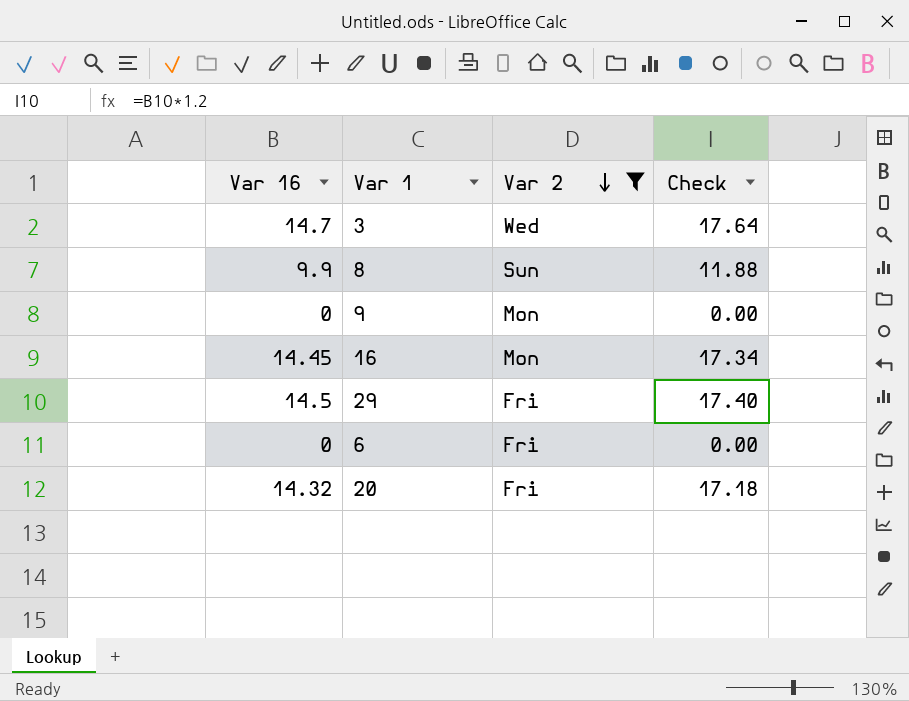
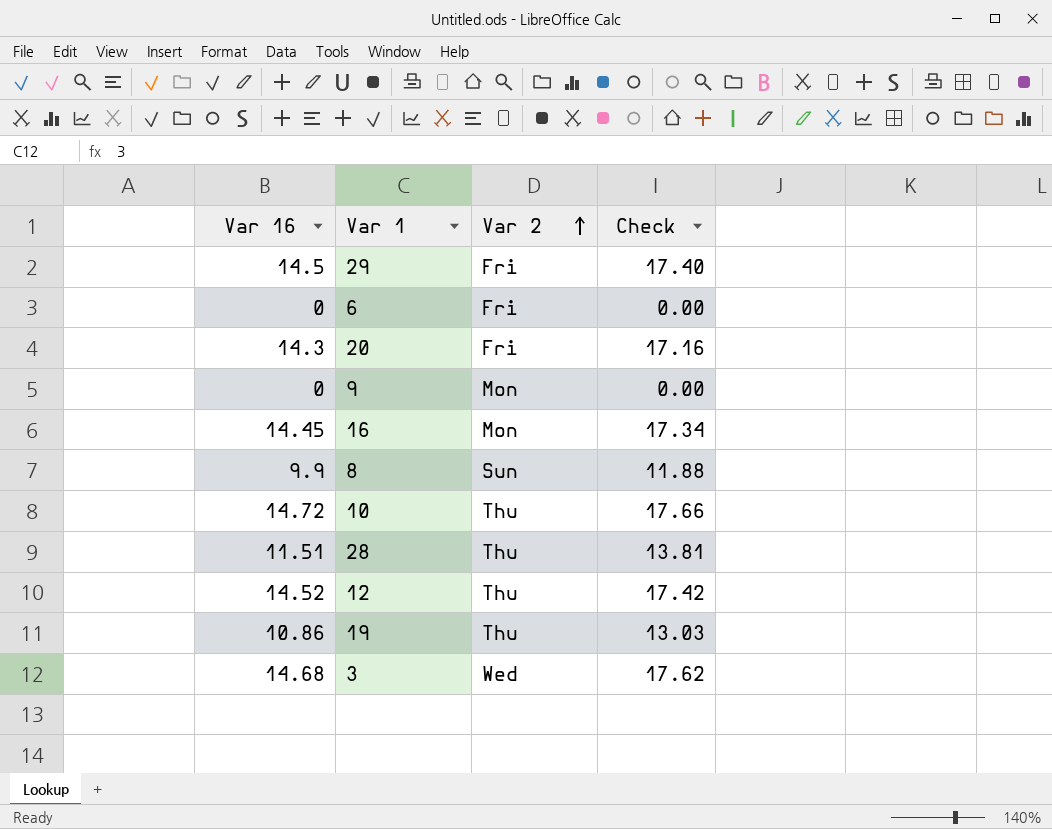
filter: Var 2 != Thu -> none
row order: Var 2 descending -> Var 2 ascending
20 | Var 16: 14.32 -> 14.3
20 | Check: 17.18 -> 17.16
3 | Var 16: 14.7 -> 14.68
3 | Check: 17.64 -> 17.62

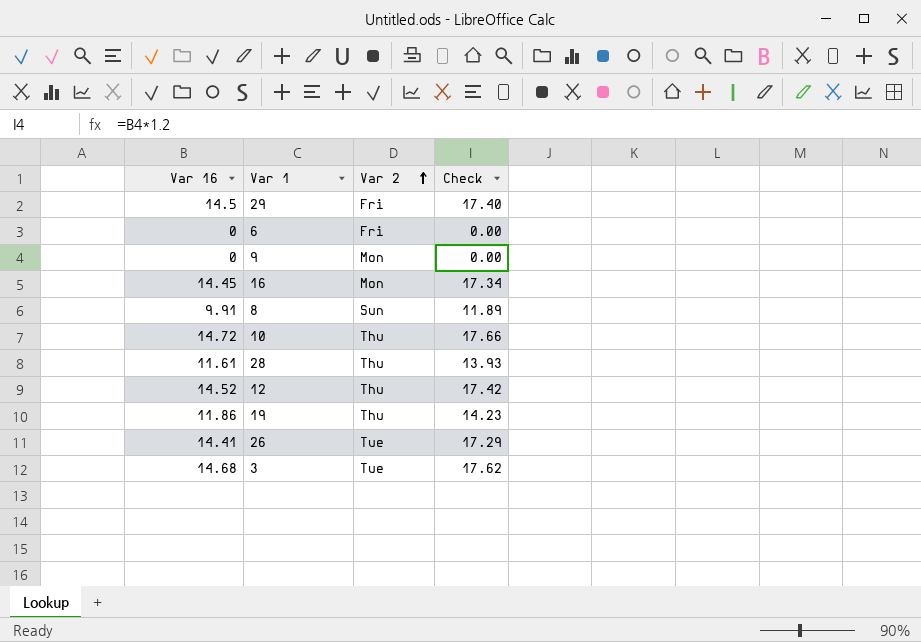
row 20: 14.3 | Fri | 17.16 -> none
8 | Var 16: 9.9 -> 9.91
8 | Check: 11.88 -> 11.89
28 | Var 16: 11.51 -> 11.61
28 | Check: 13.81 -> 13.93
19 | Var 16: 10.86 -> 11.86
19 | Check: 13.03 -> 14.23
row 26: none -> 14.41 | Tue | 17.29
3 | Var 2: Wed -> Tue

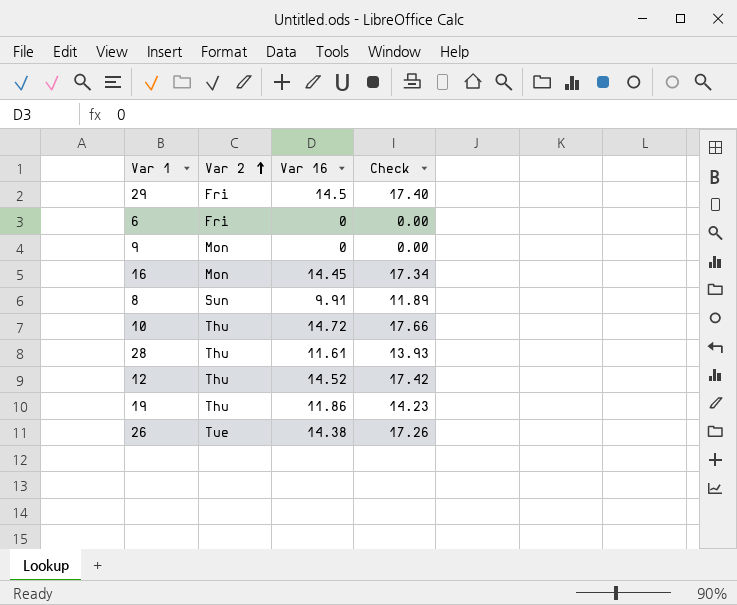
column Var 16 | position: 1 -> 3
row 3: 14.68 | Tue | 17.62 -> none
26 | Var 16: 14.41 -> 14.38
26 | Check: 17.29 -> 17.26

